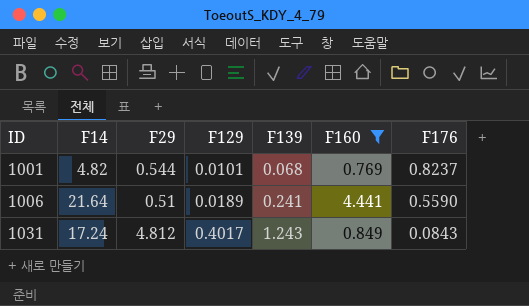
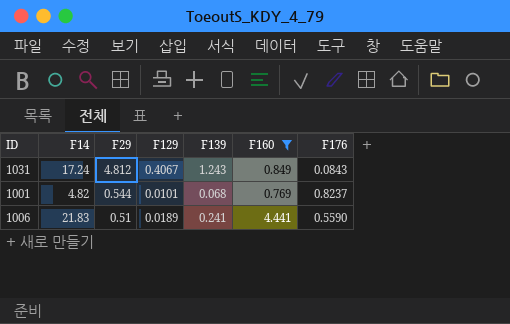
row order: ID ascending -> F29 descending
1031 | F129: 0.4017 -> 0.4067
1006 | F14: 21.64 -> 21.83

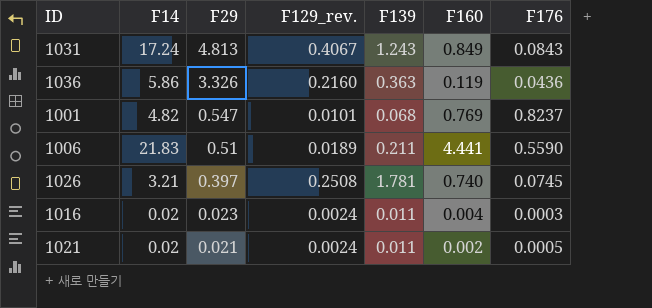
filter: F160 >= 0.769 -> none
column name: F129 -> F129_rev.
1031 | F29: 4.812 -> 4.813
1001 | F29: 0.544 -> 0.547
1006 | F139: 0.241 -> 0.211

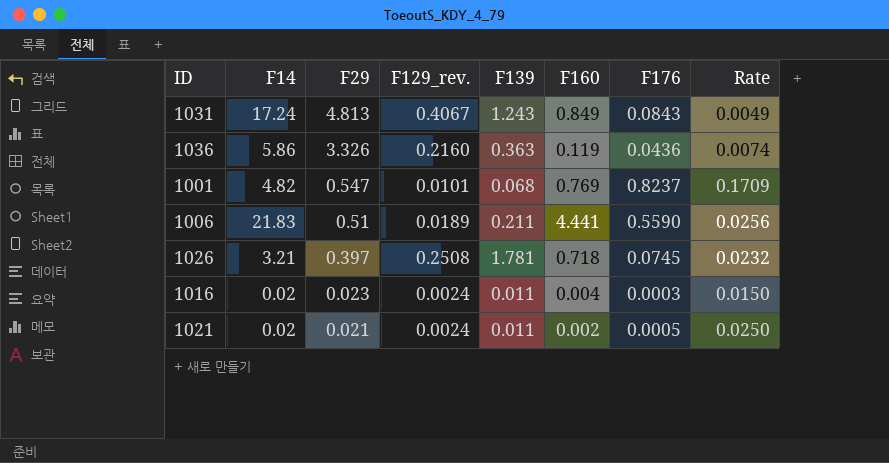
column Rate | formula: none -> [F176] / [F14]
1026 | F160: 0.740 -> 0.718

